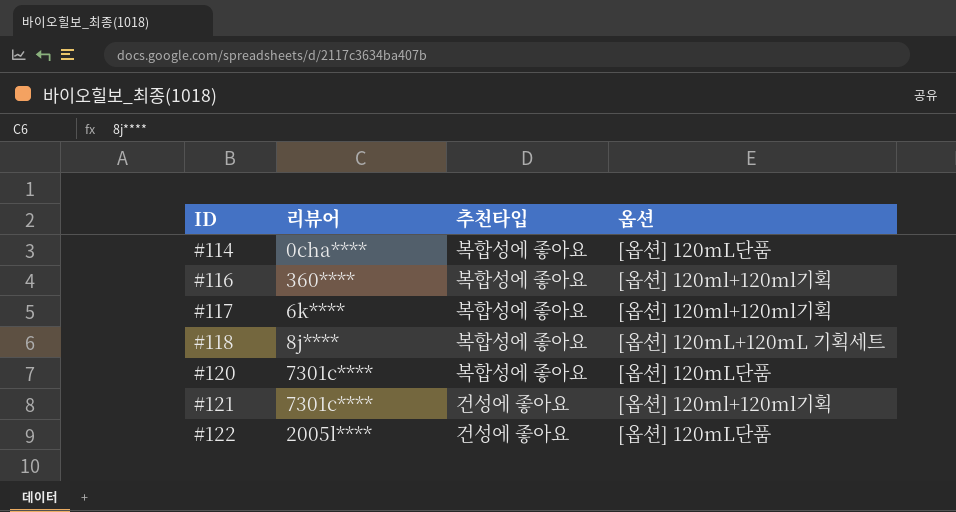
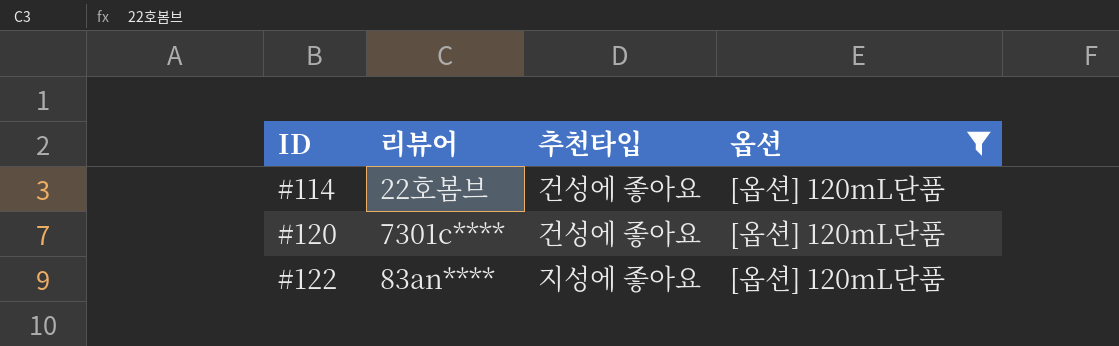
filter: none -> 옵션 = [옵션] 120mL단품
#114 | 리뷰어: 0cha**** -> 22호봄브
#114 | 추천타입: 복합성에 좋아요 -> 건성에 좋아요
#120 | 추천타입: 복합성에 좋아요 -> 건성에 좋아요
#122 | 리뷰어: 2005l**** -> 83an****
#122 | 추천타입: 건성에 좋아요 -> 지성에 좋아요

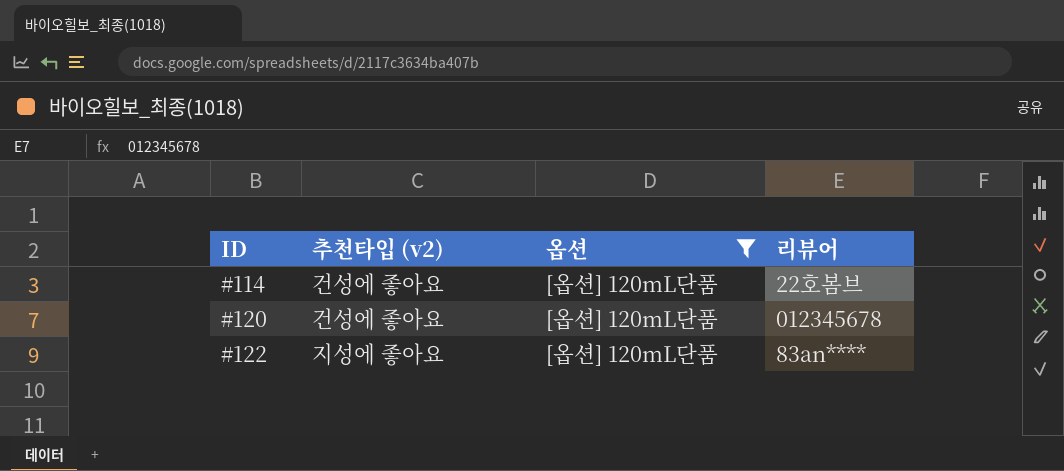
column name: 추천타입 -> 추천타입 (v2)
column 리뷰어 | position: 2 -> 4
#120 | 리뷰어: 7301c**** -> 012345678

